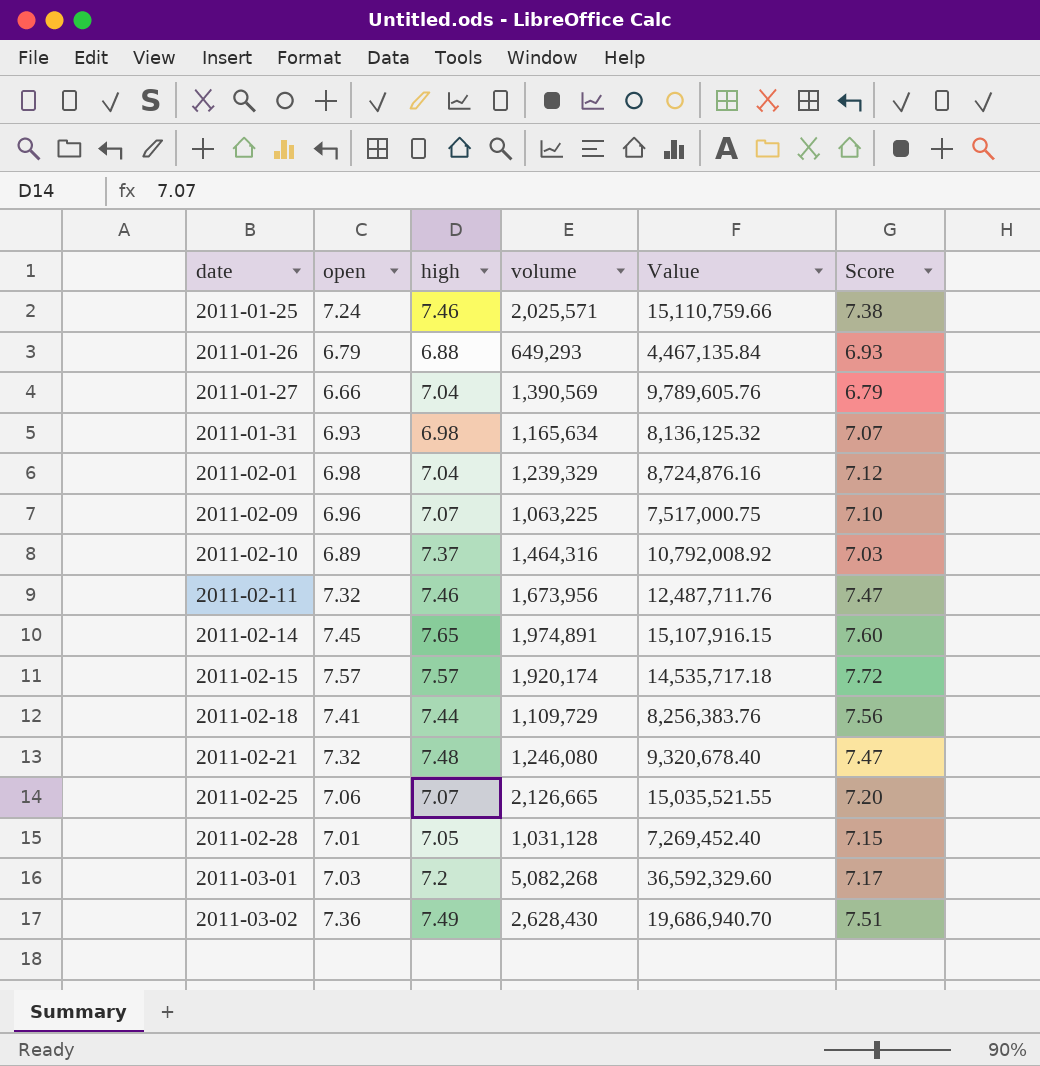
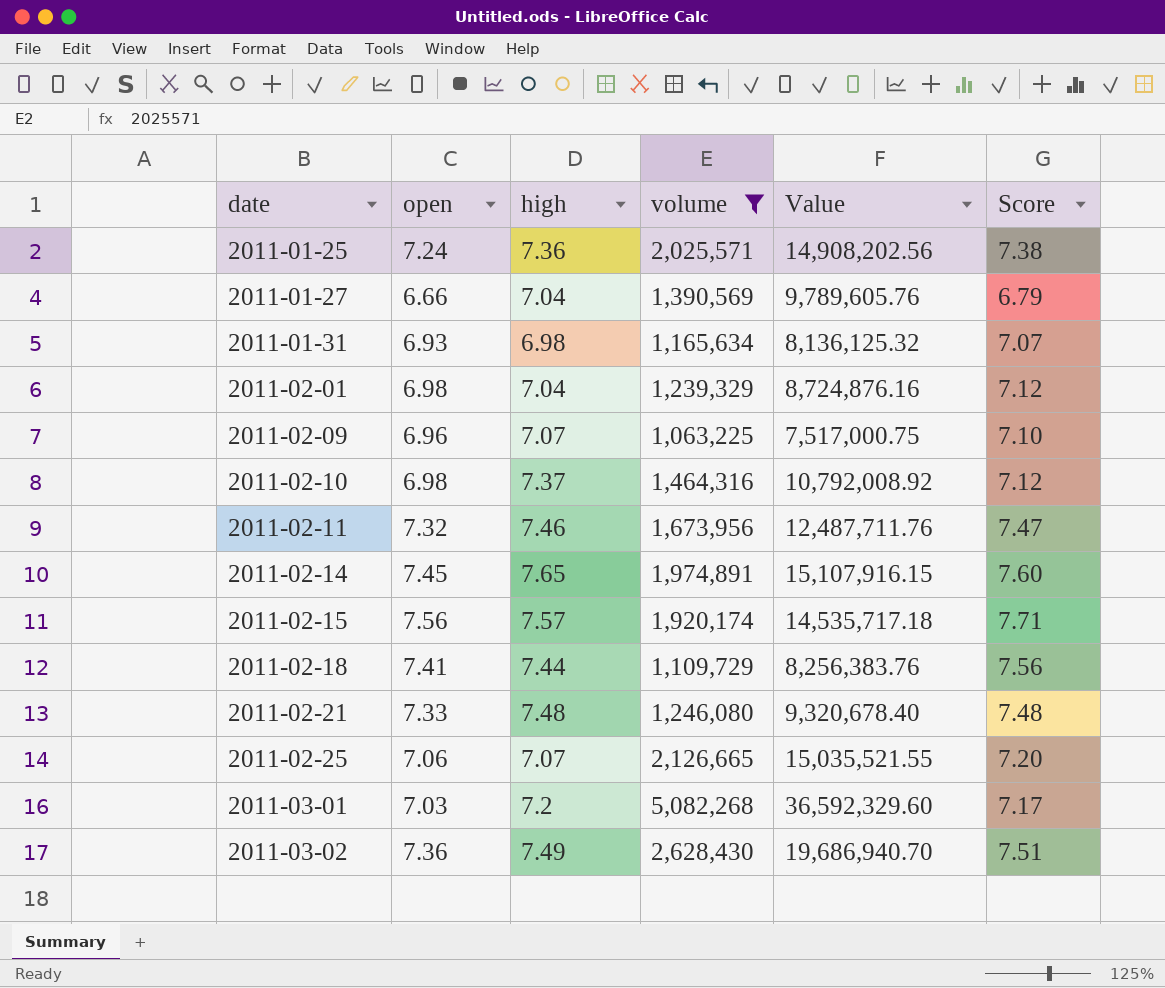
filter: none -> volume >= 1,063,225
2011-01-25 | high: 7.46 -> 7.36
2011-01-25 | Value: 15,110,759.66 -> 14,908,202.56
2011-02-10 | open: 6.89 -> 6.98
2011-02-10 | Score: 7.03 -> 7.12
2011-02-15 | open: 7.57 -> 7.56
2011-02-15 | Score: 7.72 -> 7.71
2011-02-21 | open: 7.32 -> 7.33
2011-02-21 | Score: 7.47 -> 7.48

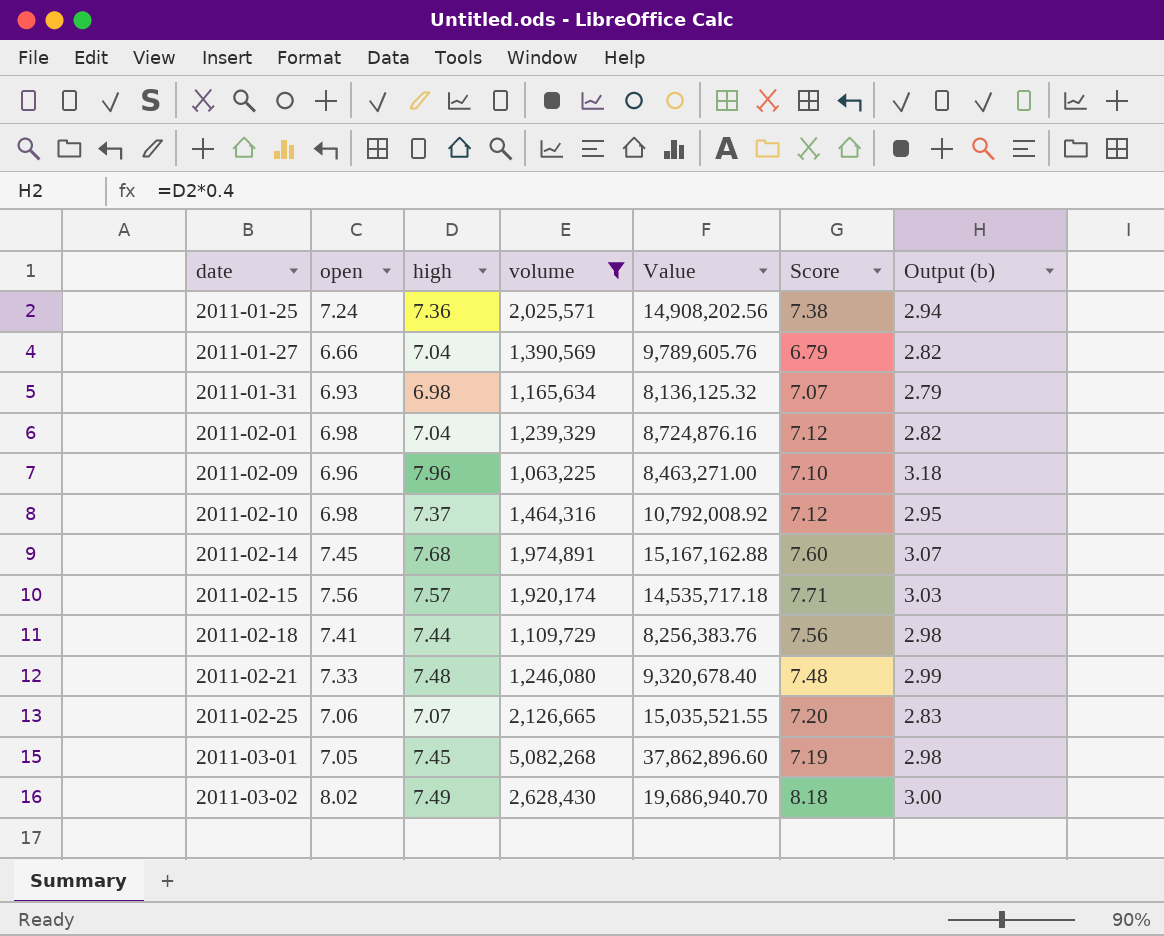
column Output (b) | formula: none -> [high] * 0.4
row 2011-02-11: 7.32 | 7.46 | 1,673,956 | 12,487,711.76 | 7.47 -> none
2011-02-09 | high: 7.07 -> 7.96
2011-02-09 | Value: 7,517,000.75 -> 8,463,271.00
2011-02-14 | high: 7.65 -> 7.68
2011-02-14 | Value: 15,107,916.15 -> 15,167,162.88
2011-03-01 | open: 7.03 -> 7.05
2011-03-01 | high: 7.2 -> 7.45
2011-03-01 | Value: 36,592,329.60 -> 37,862,896.60
2011-03-01 | Score: 7.17 -> 7.19
2011-03-02 | open: 7.36 -> 8.02
2011-03-02 | Score: 7.51 -> 8.18

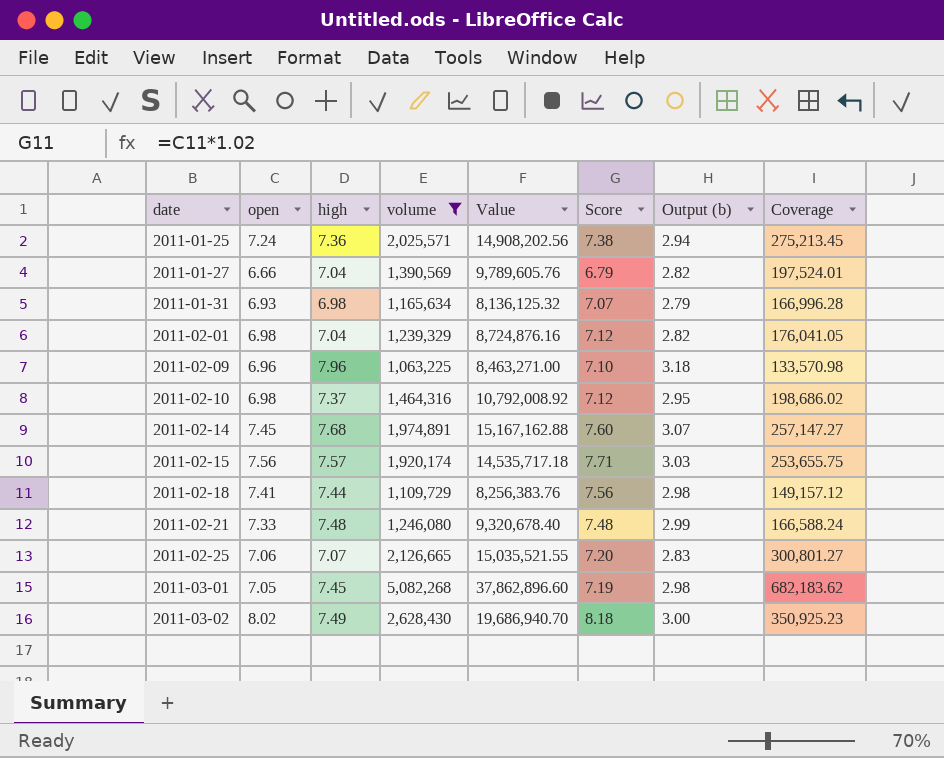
column Coverage | formula: none -> [volume] / [high]

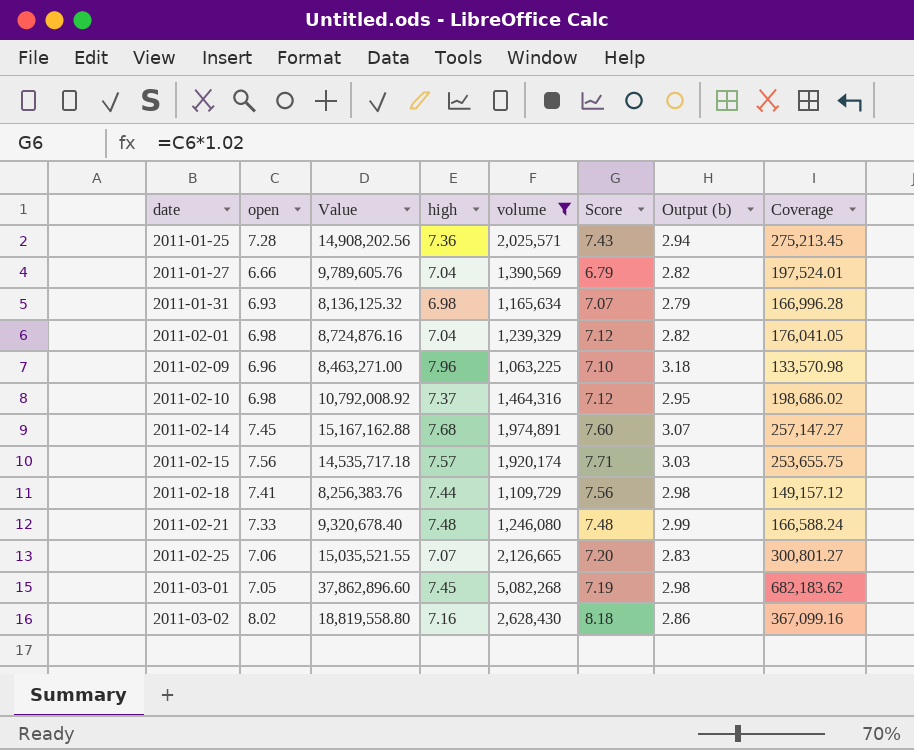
column Value | position: 5 -> 3
2011-01-25 | open: 7.24 -> 7.28
2011-01-25 | Score: 7.38 -> 7.43
2011-03-02 | Value: 19,686,940.70 -> 18,819,558.80
2011-03-02 | high: 7.49 -> 7.16
2011-03-02 | Output (b): 3.00 -> 2.86
2011-03-02 | Coverage: 350,925.23 -> 367,099.16

